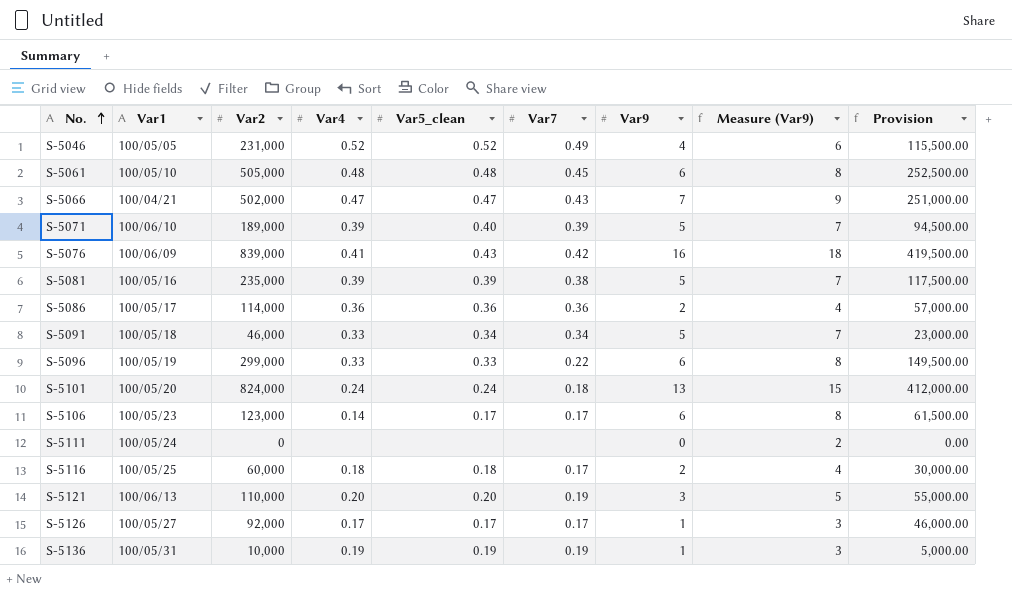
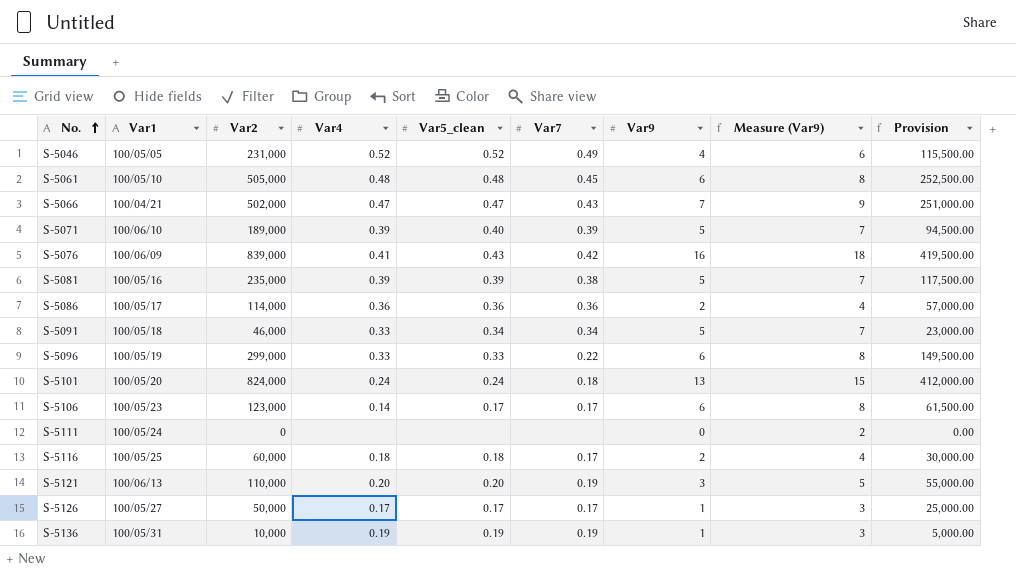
S-5126 | Var2: 92,000 -> 50,000
S-5126 | Provision: 46,000.00 -> 25,000.00

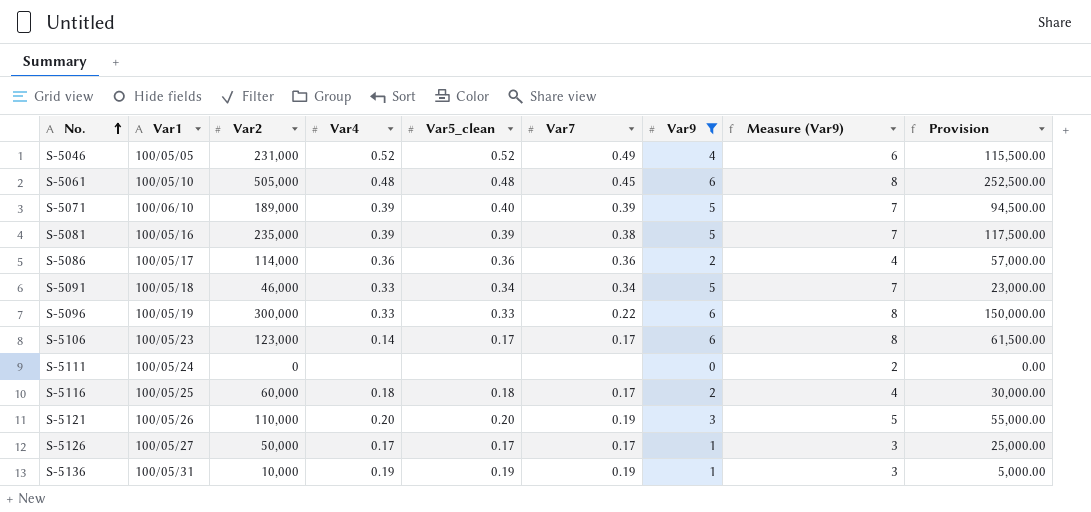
filter: none -> Var9 <= 6
S-5096 | Var2: 299,000 -> 300,000
S-5096 | Provision: 149,500.00 -> 150,000.00
S-5121 | Var1: 100/06/13 -> 100/05/26

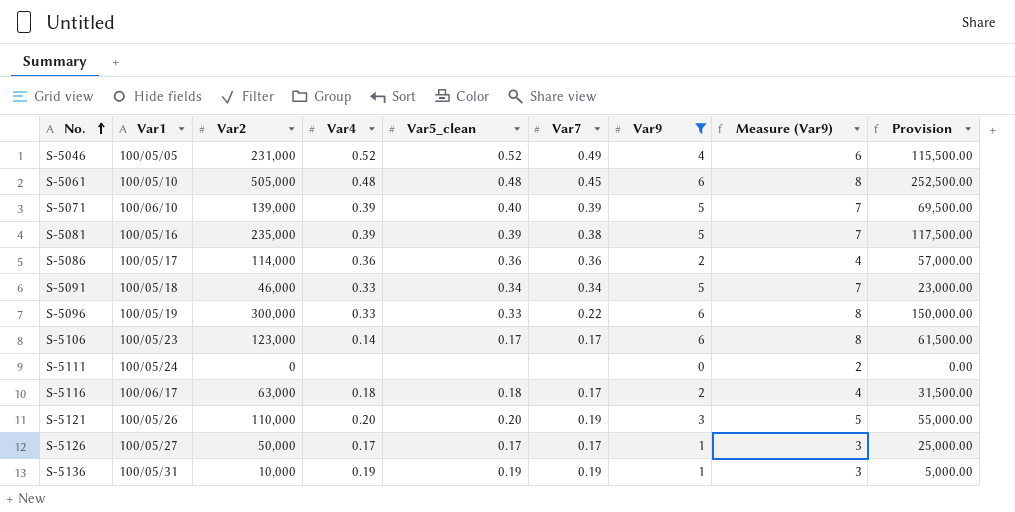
S-5071 | Var2: 189,000 -> 139,000
S-5071 | Provision: 94,500.00 -> 69,500.00
S-5116 | Var1: 100/05/25 -> 100/06/17
S-5116 | Var2: 60,000 -> 63,000
S-5116 | Provision: 30,000.00 -> 31,500.00

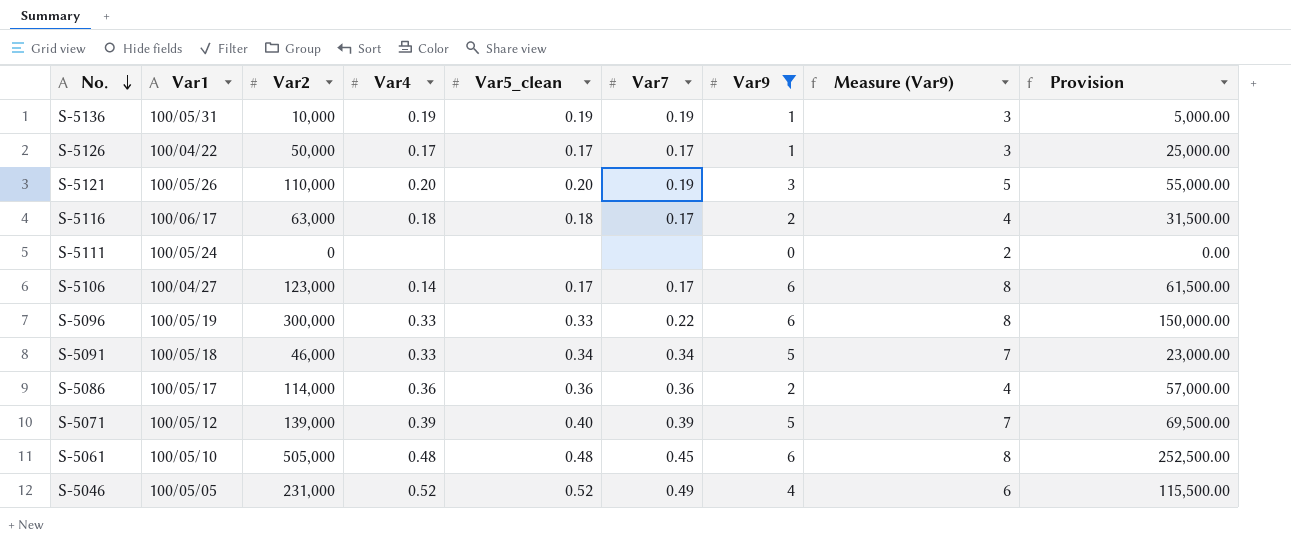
row order: No. ascending -> No. descending
row S-5081: 100/05/16 | 235,000 | 0.39 | 0.39 | 0.38 | 5 | 7 | 117,500.00 -> none
S-5126 | Var1: 100/05/27 -> 100/04/22
S-5106 | Var1: 100/05/23 -> 100/04/27
S-5071 | Var1: 100/06/10 -> 100/05/12

